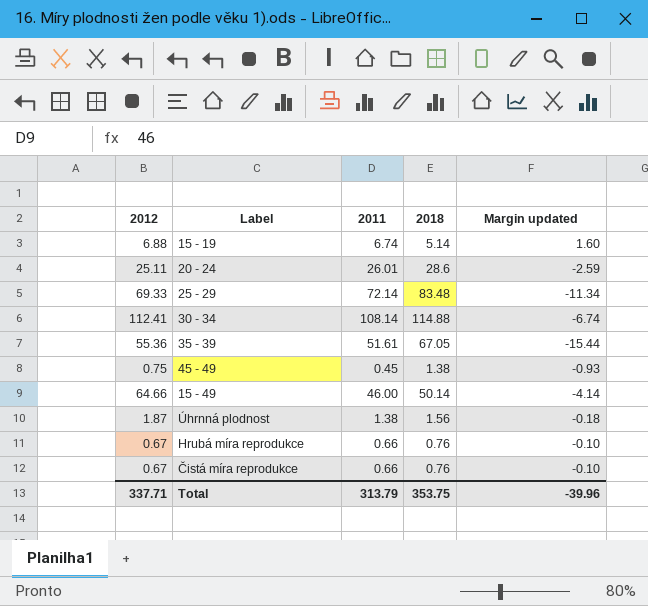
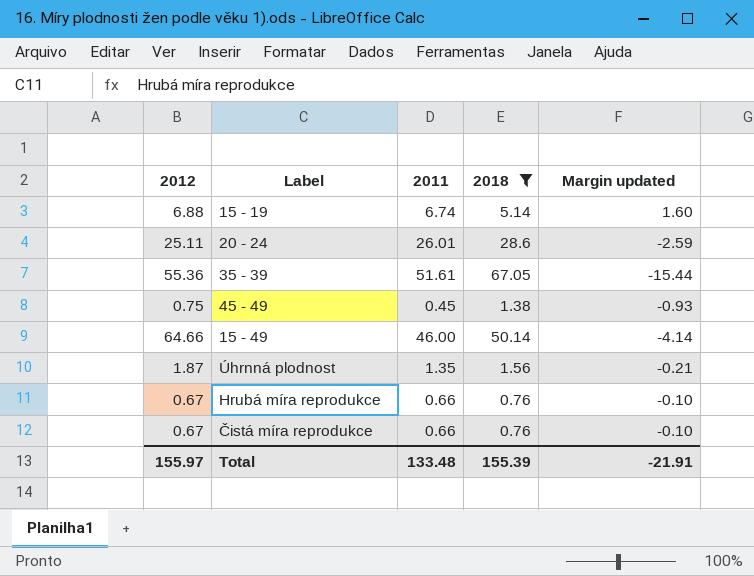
filter: none -> 2018 <= 67.05
Úhrnná plodnost | 2011: 1.38 -> 1.35
Úhrnná plodnost | Margin updated: -0.18 -> -0.21
Total | 2012: 337.71 -> 155.97
Total | 2011: 313.79 -> 133.48
Total | 2018: 353.75 -> 155.39
Total | Margin updated: -39.96 -> -21.91

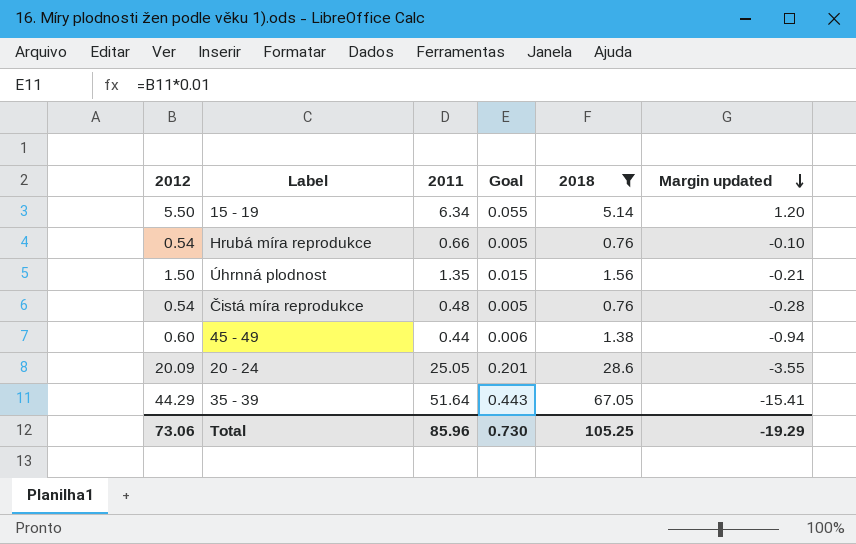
row order: none -> Margin updated descending
column Goal | formula: none -> [2012] * 0.01
row 15 - 49: 64.66 | 46.00 | 50.14 | -4.14 -> none
15 - 19 | 2012: 6.88 -> 5.50
15 - 19 | 2011: 6.74 -> 6.34
15 - 19 | Margin updated: 1.60 -> 1.20
Hrubá míra reprodukce | 2012: 0.67 -> 0.54
Úhrnná plodnost | 2012: 1.87 -> 1.50
Čistá míra reprodukce | 2012: 0.67 -> 0.54
Čistá míra reprodukce | 2011: 0.66 -> 0.48
Čistá míra reprodukce | Margin updated: -0.10 -> -0.28
45 - 49 | 2012: 0.75 -> 0.60
45 - 49 | 2011: 0.45 -> 0.44
45 - 49 | Margin updated: -0.93 -> -0.94
20 - 24 | 2012: 25.11 -> 20.09
20 - 24 | 2011: 26.01 -> 25.05
20 - 24 | Margin updated: -2.59 -> -3.55
35 - 39 | 2012: 55.36 -> 44.29
35 - 39 | 2011: 51.61 -> 51.64
35 - 39 | Margin updated: -15.44 -> -15.41
Total | 2012: 155.97 -> 73.06
Total | 2011: 133.48 -> 85.96
Total | 2018: 155.39 -> 105.25
Total | Margin updated: -21.91 -> -19.29

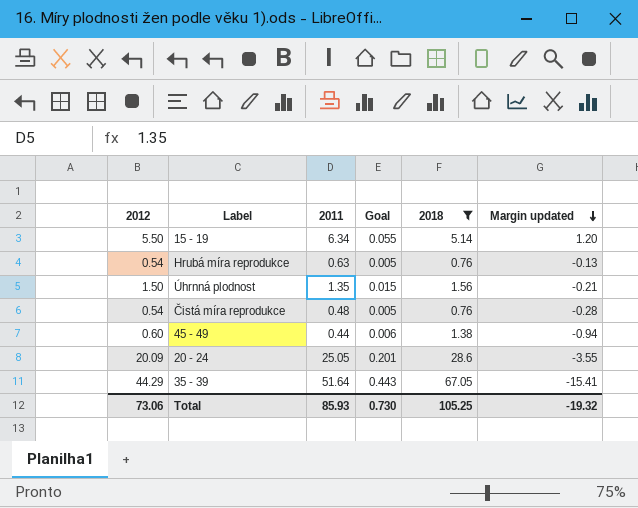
Hrubá míra reprodukce | 2011: 0.66 -> 0.63
Hrubá míra reprodukce | Margin updated: -0.10 -> -0.13
Total | 2011: 85.96 -> 85.93
Total | Margin updated: -19.29 -> -19.32

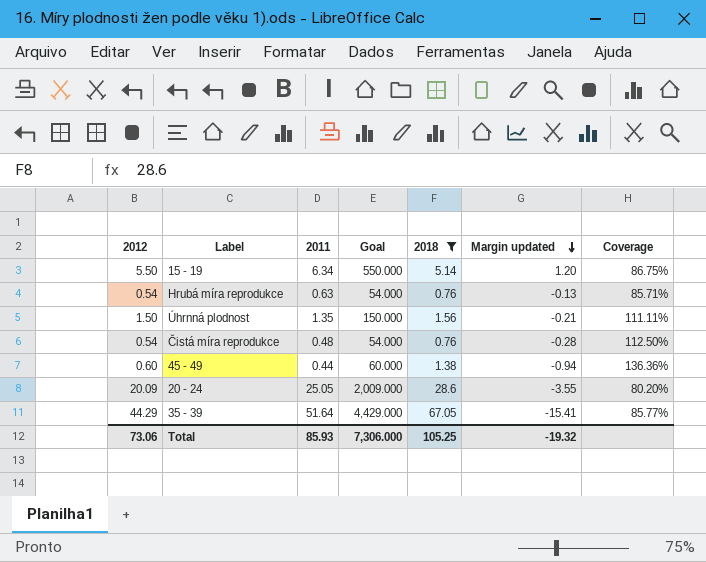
column Goal | formula: [2012] * 0.01 -> [2012] * 100
column Coverage | formula: none -> [2012] / [2011]
Total | Goal: 0.730 -> 7,306.000

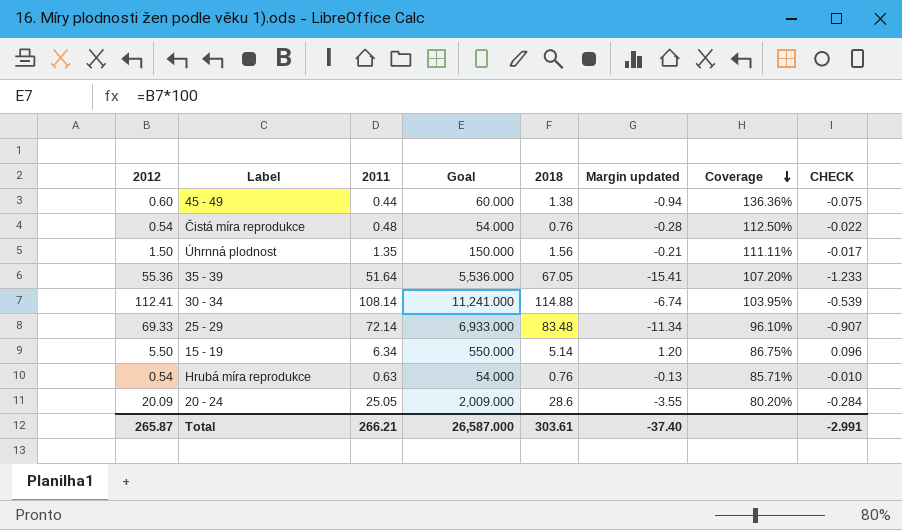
filter: 2018 <= 67.05 -> none
row order: Margin updated descending -> Coverage descending
column CHECK | formula: none -> [Margin updated] * 0.08
35 - 39 | 2012: 44.29 -> 55.36
35 - 39 | Goal: 4,429.000 -> 5,536.000
35 - 39 | Coverage: 85.77% -> 107.20%
Total | 2012: 73.06 -> 265.87
Total | 2011: 85.93 -> 266.21
Total | Goal: 7,306.000 -> 26,587.000
Total | 2018: 105.25 -> 303.61
Total | Margin updated: -19.32 -> -37.40

